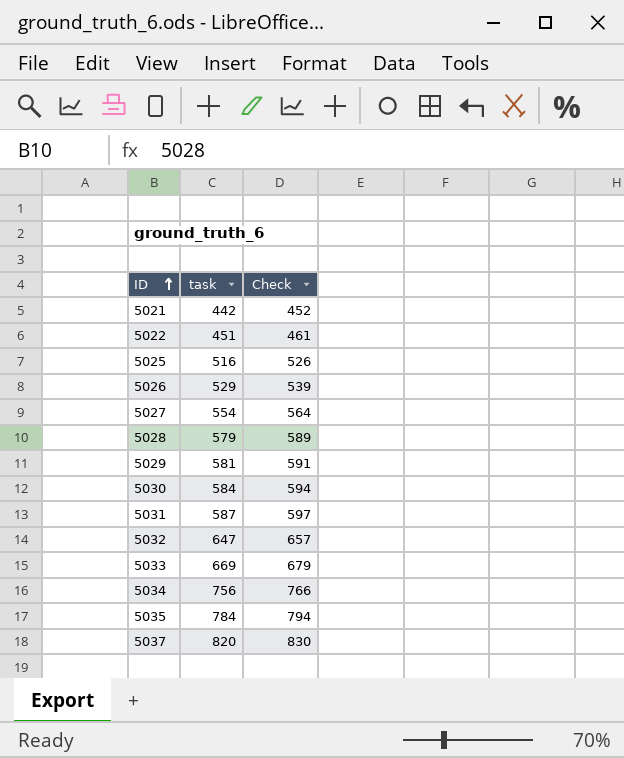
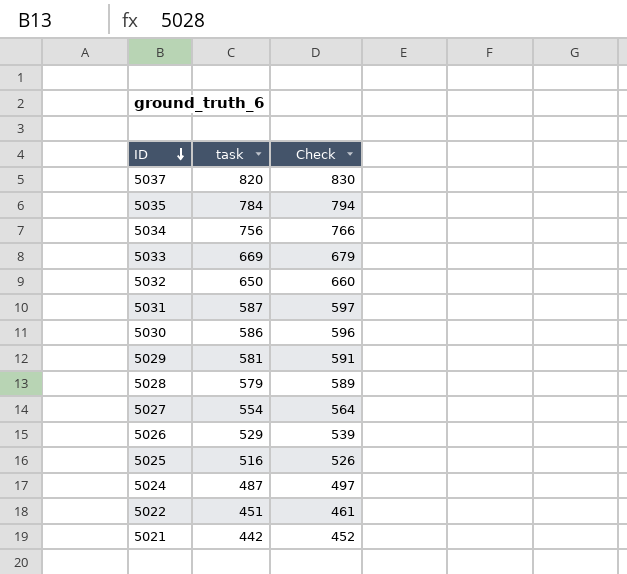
row order: ID ascending -> ID descending
5032 | task: 647 -> 650
5032 | Check: 657 -> 660
5030 | task: 584 -> 586
5030 | Check: 594 -> 596
row 5024: none -> 487 | 497

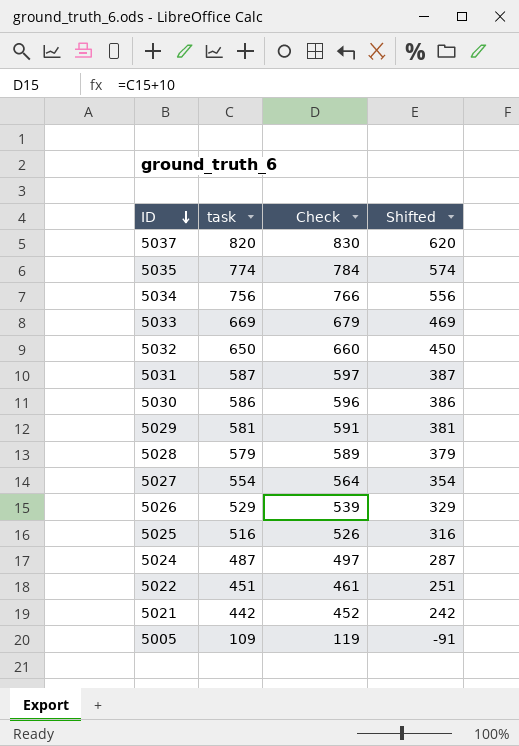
column Shifted | formula: none -> [task] - 200
5035 | task: 784 -> 774
5035 | Check: 794 -> 784
row 5005: none -> 109 | 119 | -91

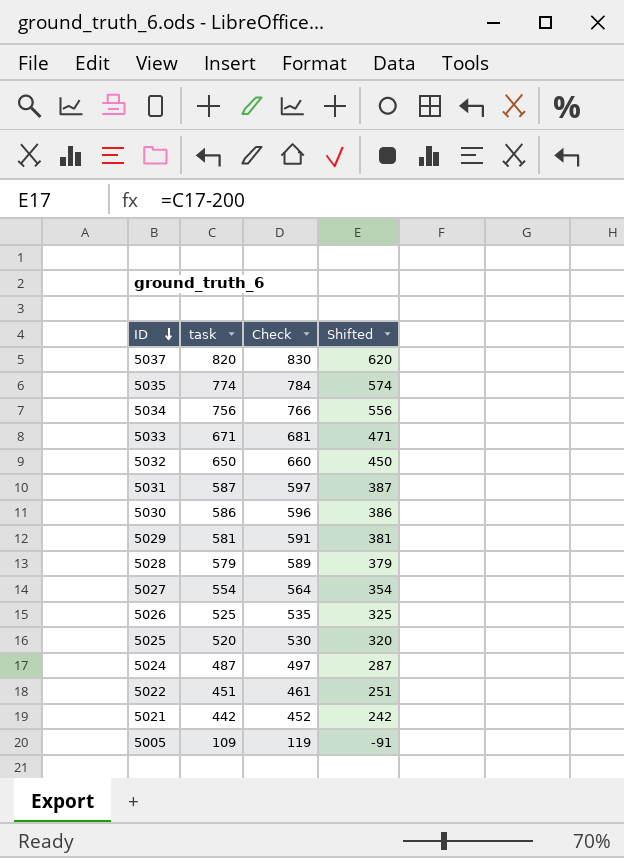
5033 | task: 669 -> 671
5033 | Check: 679 -> 681
5033 | Shifted: 469 -> 471
5026 | task: 529 -> 525
5026 | Check: 539 -> 535
5026 | Shifted: 329 -> 325
5025 | task: 516 -> 520
5025 | Check: 526 -> 530
5025 | Shifted: 316 -> 320

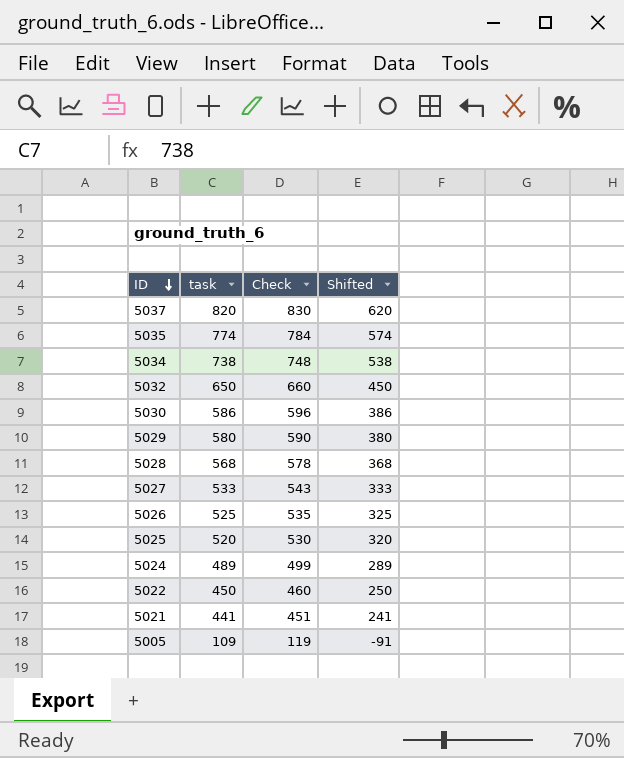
row 5033: 671 | 681 | 471 -> none
row 5031: 587 | 597 | 387 -> none
5034 | task: 756 -> 738
5034 | Check: 766 -> 748
5034 | Shifted: 556 -> 538
5029 | task: 581 -> 580
5029 | Check: 591 -> 590
5029 | Shifted: 381 -> 380
5028 | task: 579 -> 568
5028 | Check: 589 -> 578
5028 | Shifted: 379 -> 368
5027 | task: 554 -> 533
5027 | Check: 564 -> 543
5027 | Shifted: 354 -> 333
5024 | task: 487 -> 489
5024 | Check: 497 -> 499
5024 | Shifted: 287 -> 289
5022 | task: 451 -> 450
5022 | Check: 461 -> 460
5022 | Shifted: 251 -> 250
5021 | task: 442 -> 441
5021 | Check: 452 -> 451
5021 | Shifted: 242 -> 241

